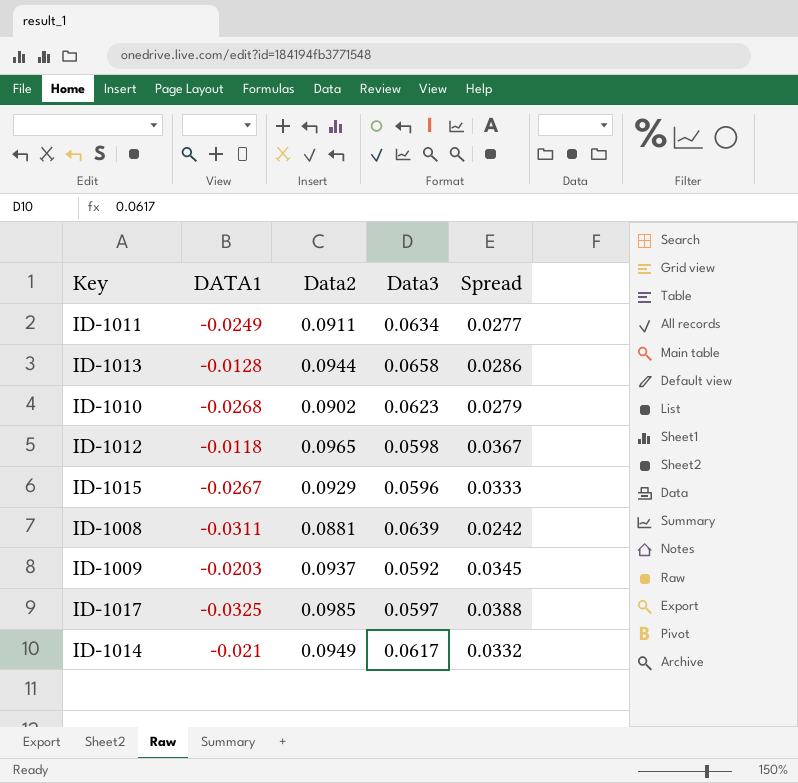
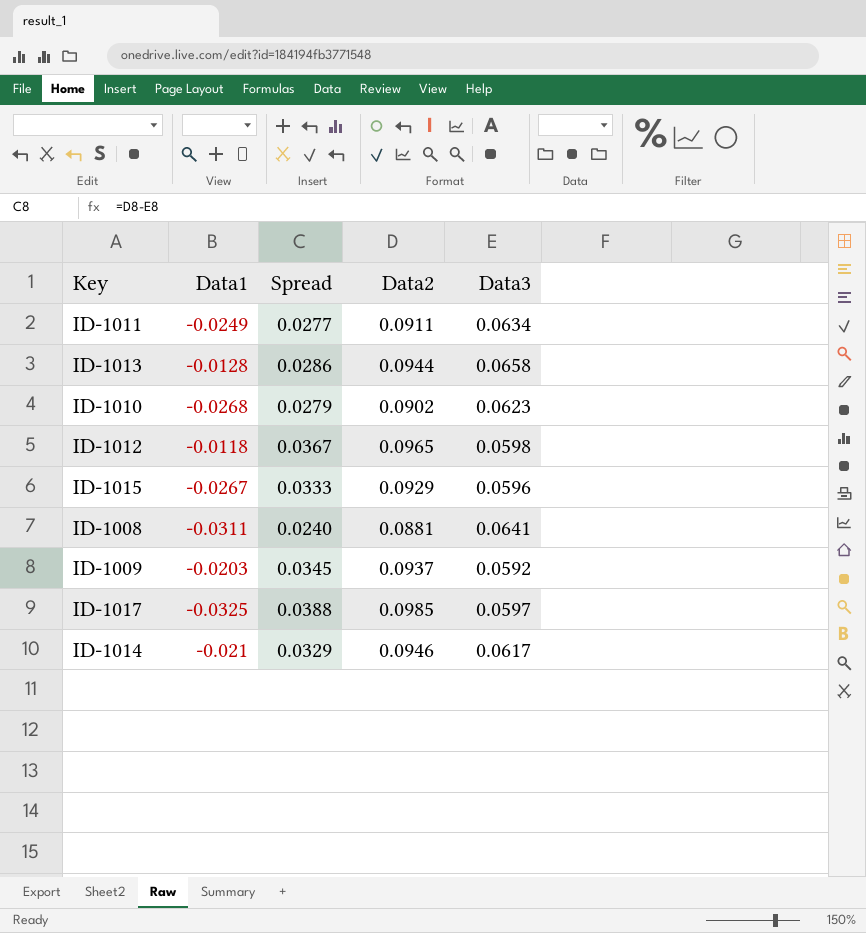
column name: DATA1 -> Data1
column Spread | position: 5 -> 3
ID-1008 | Spread: 0.0242 -> 0.0240
ID-1008 | Data3: 0.0639 -> 0.0641
ID-1014 | Spread: 0.0332 -> 0.0329
ID-1014 | Data2: 0.0949 -> 0.0946

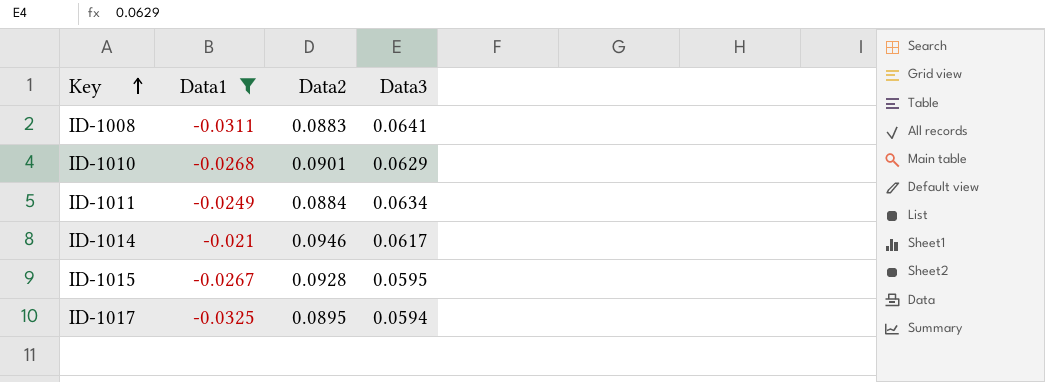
filter: none -> Data1 <= -0.021
row order: none -> Key ascending
column Spread | formula: [Data2] - [Data3] -> none
ID-1008 | Data2: 0.0881 -> 0.0883
ID-1010 | Data2: 0.0902 -> 0.0901
ID-1010 | Data3: 0.0623 -> 0.0629
ID-1011 | Data2: 0.0911 -> 0.0884
ID-1015 | Data2: 0.0929 -> 0.0928
ID-1015 | Data3: 0.0596 -> 0.0595
ID-1017 | Data2: 0.0985 -> 0.0895
ID-1017 | Data3: 0.0597 -> 0.0594

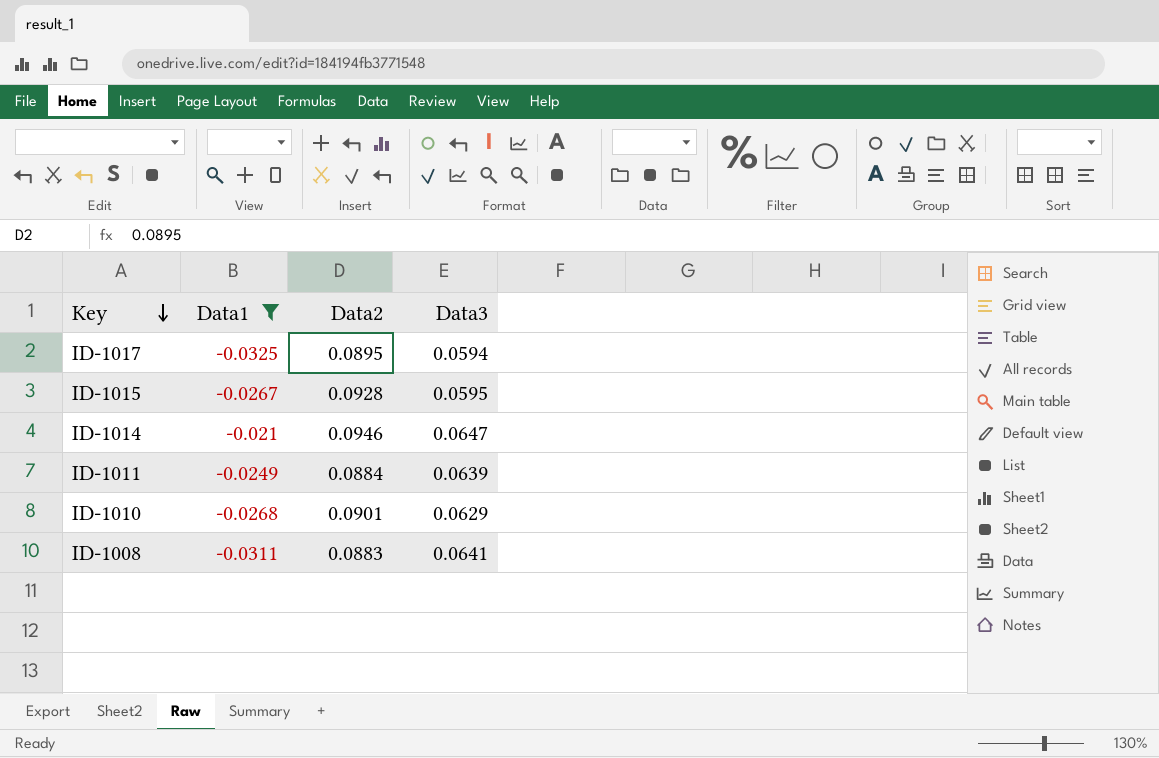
row order: Key ascending -> Key descending
ID-1014 | Data3: 0.0617 -> 0.0647
ID-1011 | Data3: 0.0634 -> 0.0639

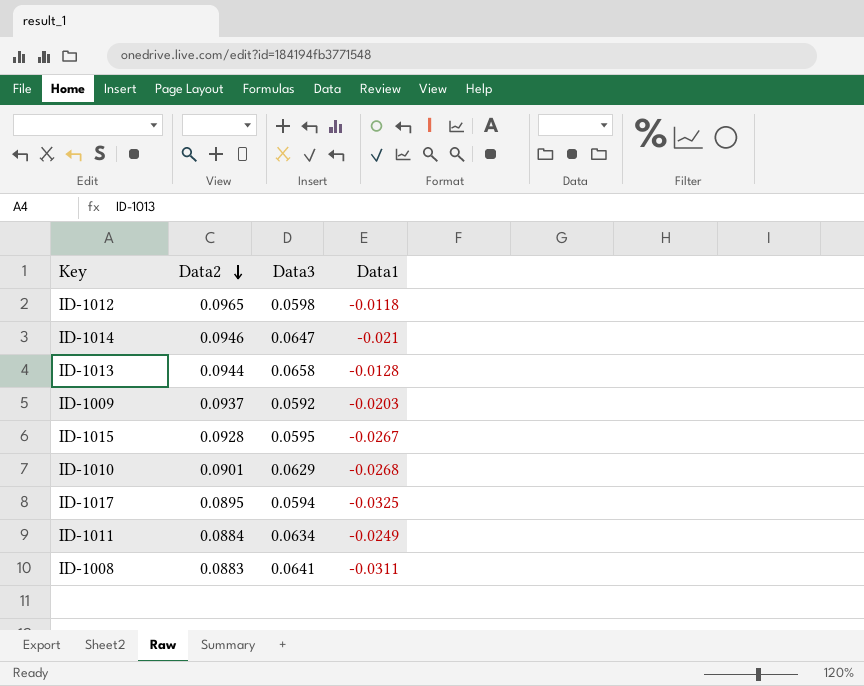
filter: Data1 <= -0.021 -> none
row order: Key descending -> Data2 descending
column Data1 | position: 2 -> 4
ID-1011 | Data3: 0.0639 -> 0.0634

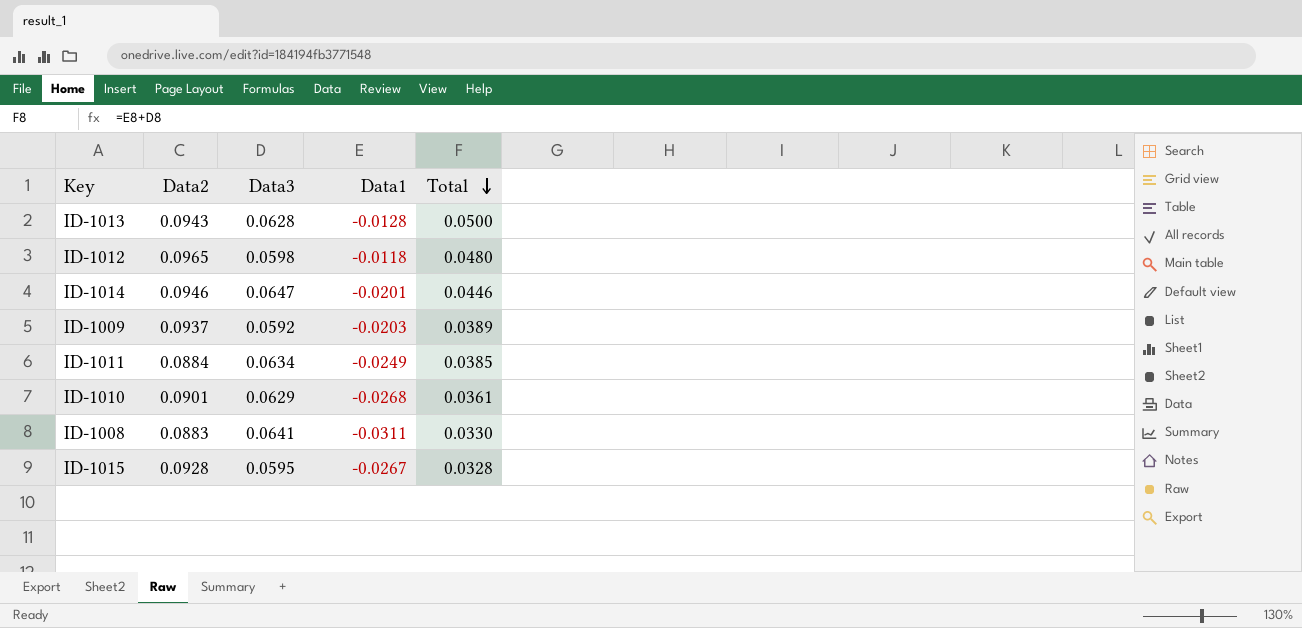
row order: Data2 descending -> Total descending
column Total | formula: none -> [Data3] + [Data1]
row ID-1017: 0.0895 | 0.0594 | -0.0325 -> none
ID-1013 | Data2: 0.0944 -> 0.0943
ID-1013 | Data3: 0.0658 -> 0.0628
ID-1014 | Data1: -0.021 -> -0.0201

